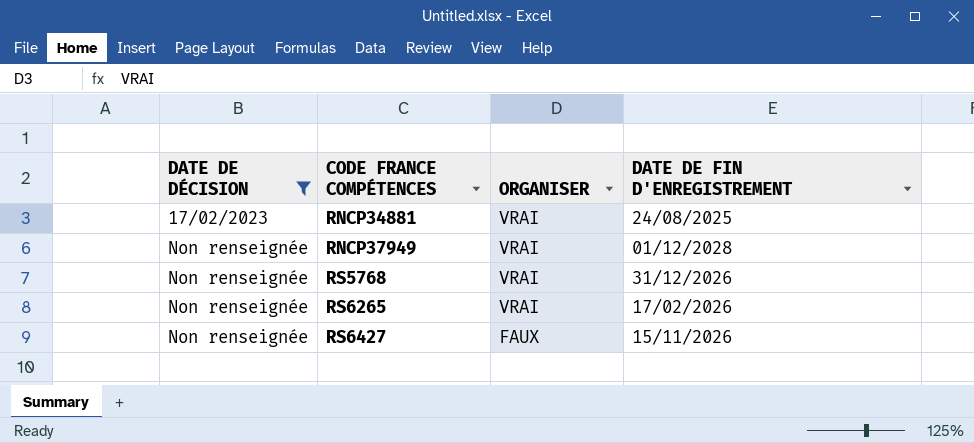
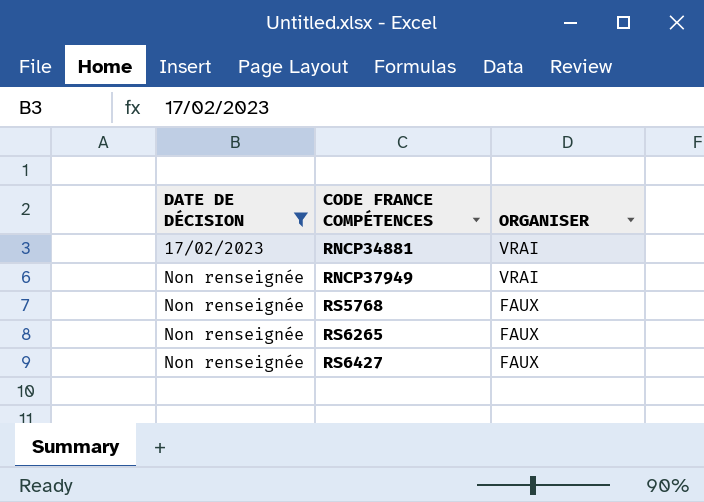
column DATE DE FIN D'ENREGISTREMENT | position: 4 -> none
RS5768 | ORGANISER: VRAI -> FAUX
RS6265 | ORGANISER: VRAI -> FAUX

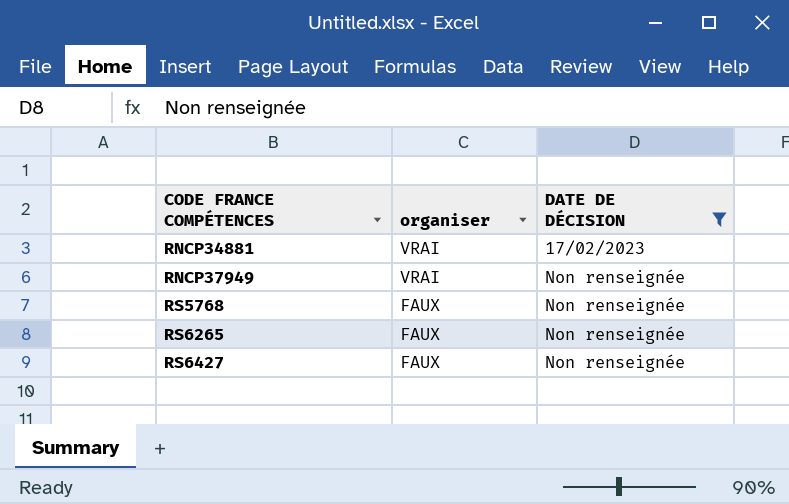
column name: ORGANISER -> organiser
column DATE DE DÉCISION | position: 1 -> 3

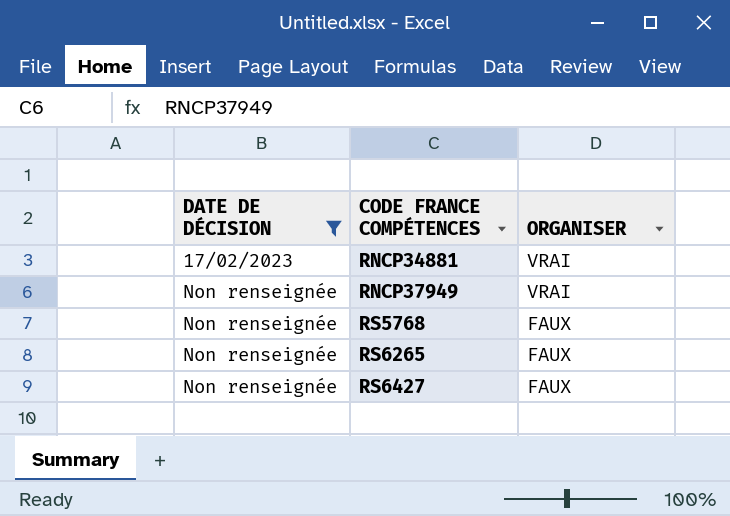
column DATE DE DÉCISION | position: 3 -> 1
column name: organiser -> ORGANISER

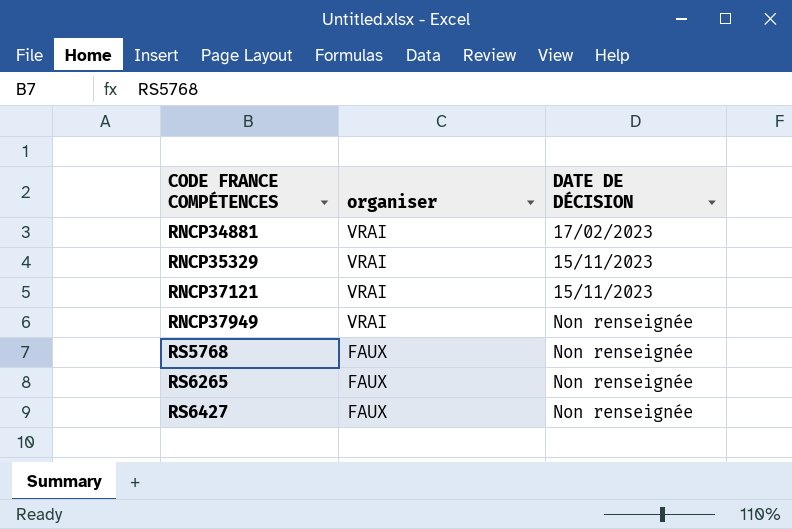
filter: DATE DE DÉCISION != 15/11/2023 -> none
column name: ORGANISER -> organiser
column DATE DE DÉCISION | position: 1 -> 3

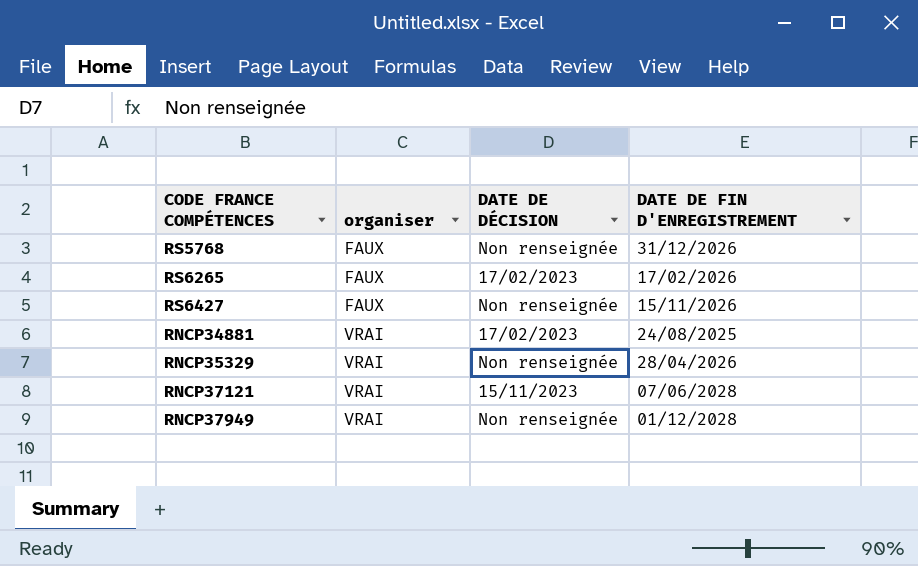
row order: CODE FRANCE COMPÉTENCES ascending -> organiser ascending
column DATE DE FIN D'ENREGISTREMENT | position: none -> 4
RS6265 | DATE DE DÉCISION: Non renseignée -> 17/02/2023
RNCP35329 | DATE DE DÉCISION: 15/11/2023 -> Non renseignée

